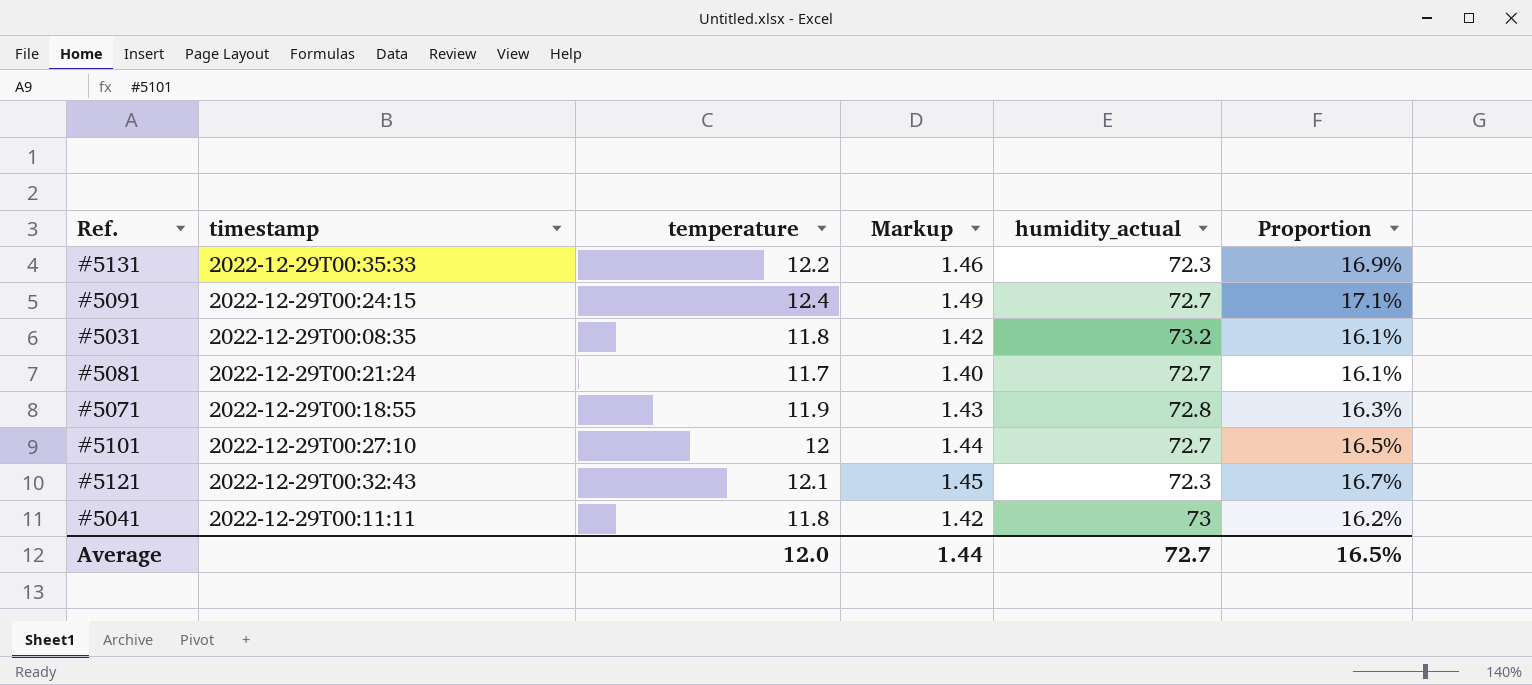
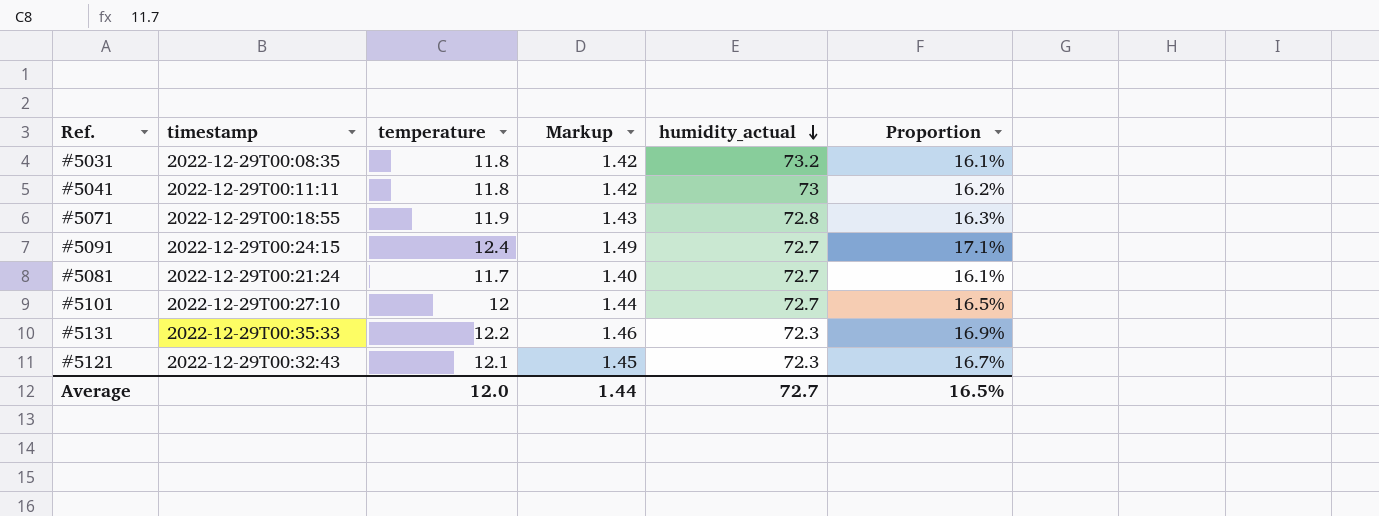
row order: none -> humidity_actual descending

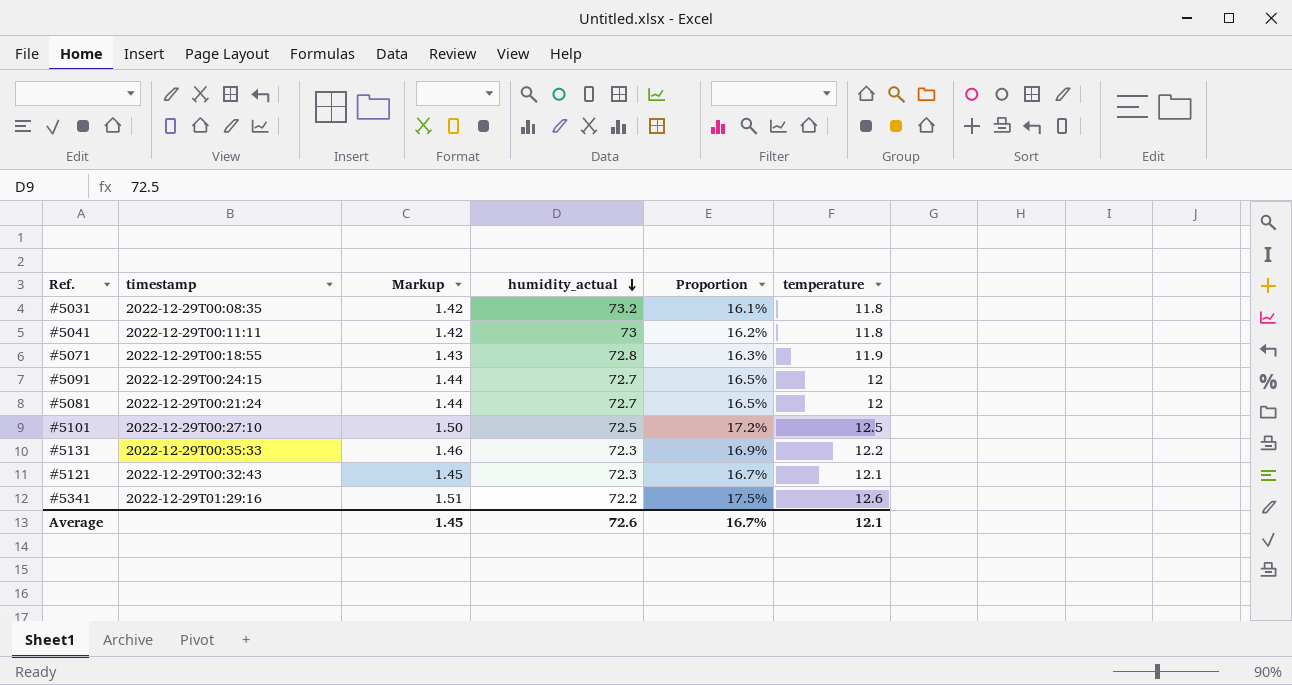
column temperature | position: 3 -> 6
#5091 | Markup: 1.49 -> 1.44
#5091 | Proportion: 17.1% -> 16.5%
#5091 | temperature: 12.4 -> 12
#5081 | Markup: 1.40 -> 1.44
#5081 | Proportion: 16.1% -> 16.5%
#5081 | temperature: 11.7 -> 12
#5101 | Markup: 1.44 -> 1.50
#5101 | humidity_actual: 72.7 -> 72.5
#5101 | Proportion: 16.5% -> 17.2%
#5101 | temperature: 12 -> 12.5
row #5341: none -> 2022-12-29T01:29:16 | 1.51 | 72.2 | 17.5% | 12.6
Average | Markup: 1.44 -> 1.45
Average | humidity_actual: 72.7 -> 72.6
Average | Proportion: 16.5% -> 16.7%
Average | temperature: 12.0 -> 12.1

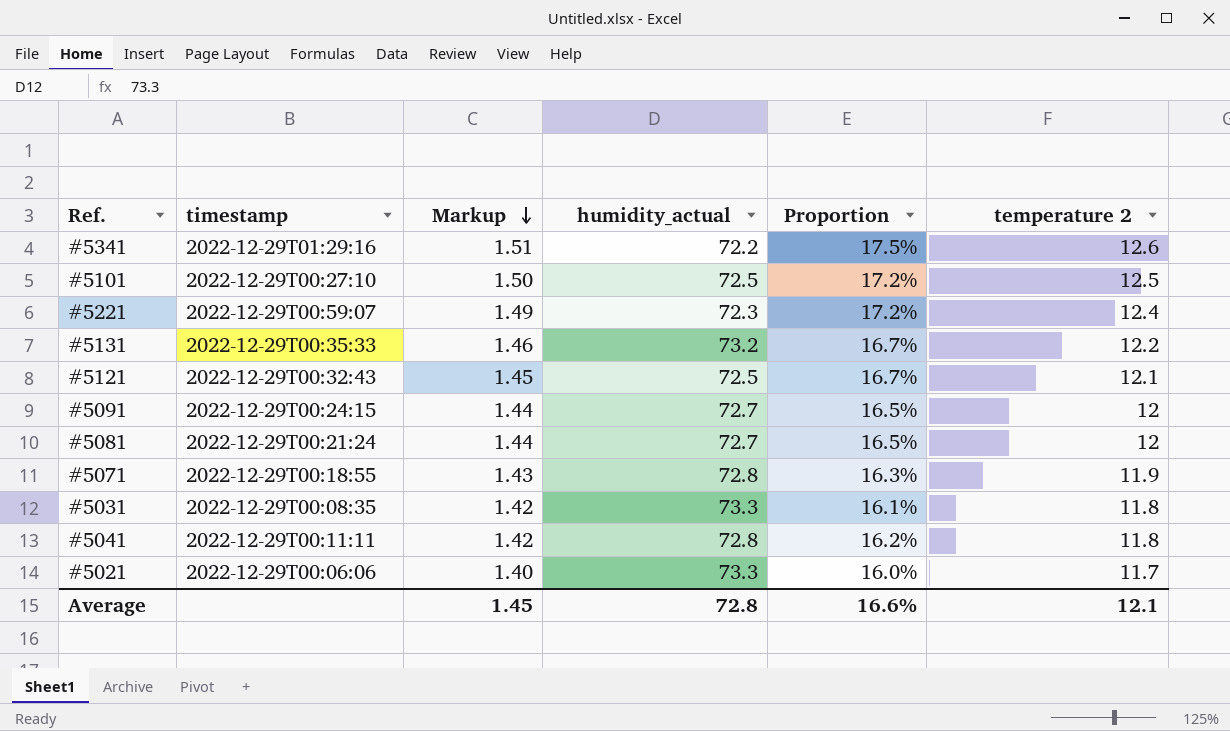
row order: humidity_actual descending -> Markup descending
column name: temperature -> temperature 2
row #5221: none -> 2022-12-29T00:59:07 | 1.49 | 72.3 | 17.2% | 12.4
#5131 | humidity_actual: 72.3 -> 73.2
#5131 | Proportion: 16.9% -> 16.7%
#5121 | humidity_actual: 72.3 -> 72.5
#5031 | humidity_actual: 73.2 -> 73.3
#5041 | humidity_actual: 73 -> 72.8
row #5021: none -> 2022-12-29T00:06:06 | 1.40 | 73.3 | 16.0% | 11.7
Average | humidity_actual: 72.6 -> 72.8
Average | Proportion: 16.7% -> 16.6%

